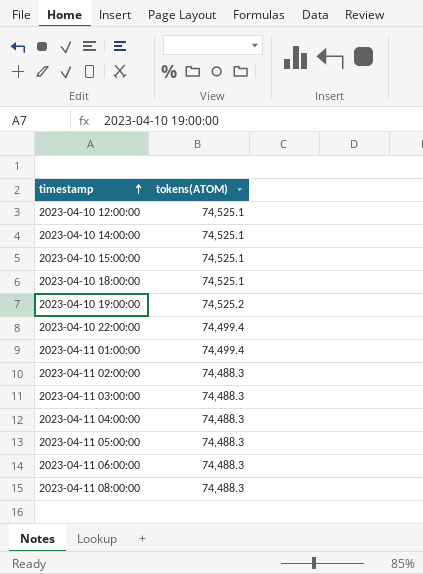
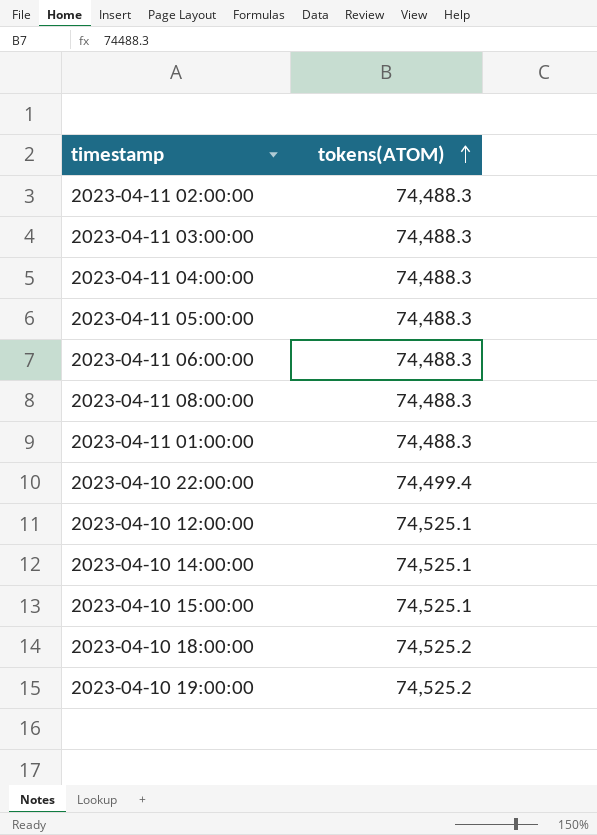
row order: timestamp ascending -> tokens(ATOM) ascending
2023-04-11 01:00:00 | tokens(ATOM): 74,499.4 -> 74,488.3
2023-04-10 18:00:00 | tokens(ATOM): 74,525.1 -> 74,525.2

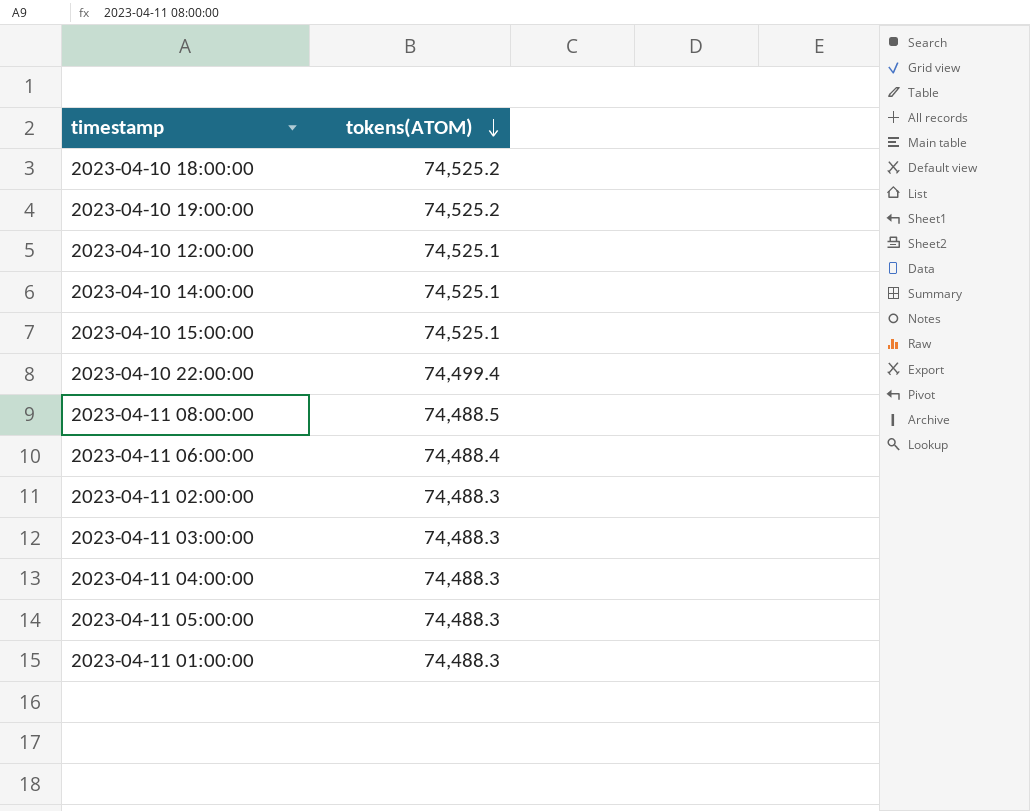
row order: tokens(ATOM) ascending -> tokens(ATOM) descending
2023-04-11 08:00:00 | tokens(ATOM): 74,488.3 -> 74,488.5
2023-04-11 06:00:00 | tokens(ATOM): 74,488.3 -> 74,488.4

